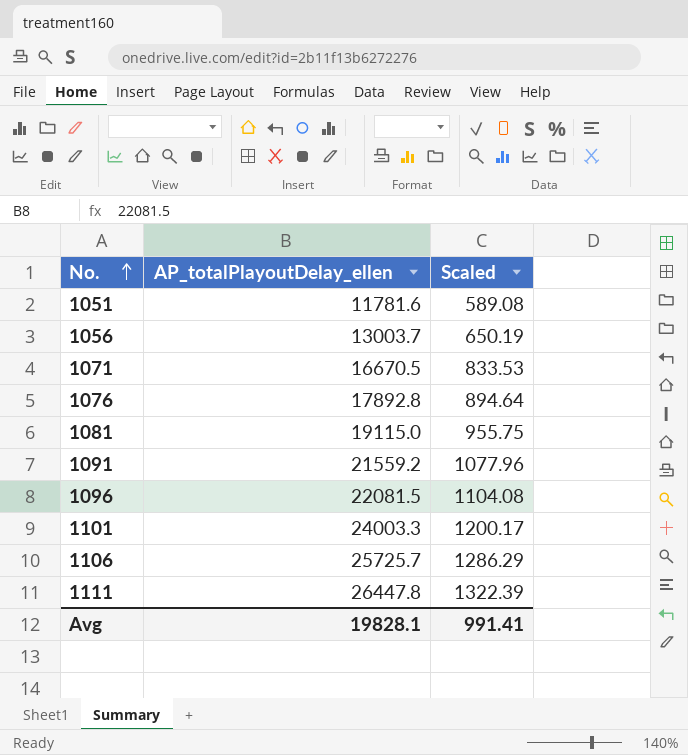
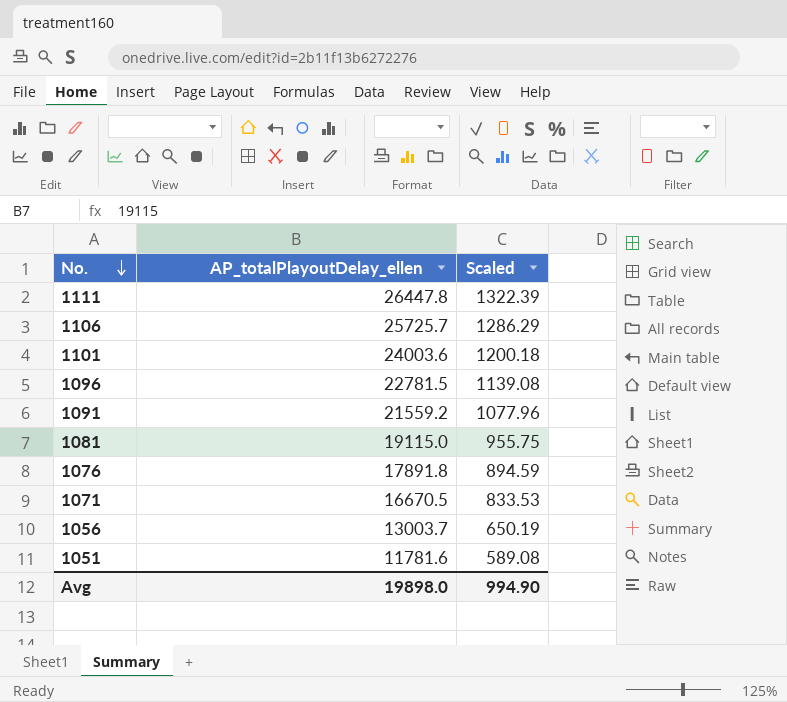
row order: No. ascending -> No. descending
1101 | AP_totalPlayoutDelay_ellen: 24003.3 -> 24003.6
1101 | Scaled: 1200.17 -> 1200.18
1096 | AP_totalPlayoutDelay_ellen: 22081.5 -> 22781.5
1096 | Scaled: 1104.08 -> 1139.08
1076 | AP_totalPlayoutDelay_ellen: 17892.8 -> 17891.8
1076 | Scaled: 894.64 -> 894.59
Avg | AP_totalPlayoutDelay_ellen: 19828.1 -> 19898.0
Avg | Scaled: 991.41 -> 994.90

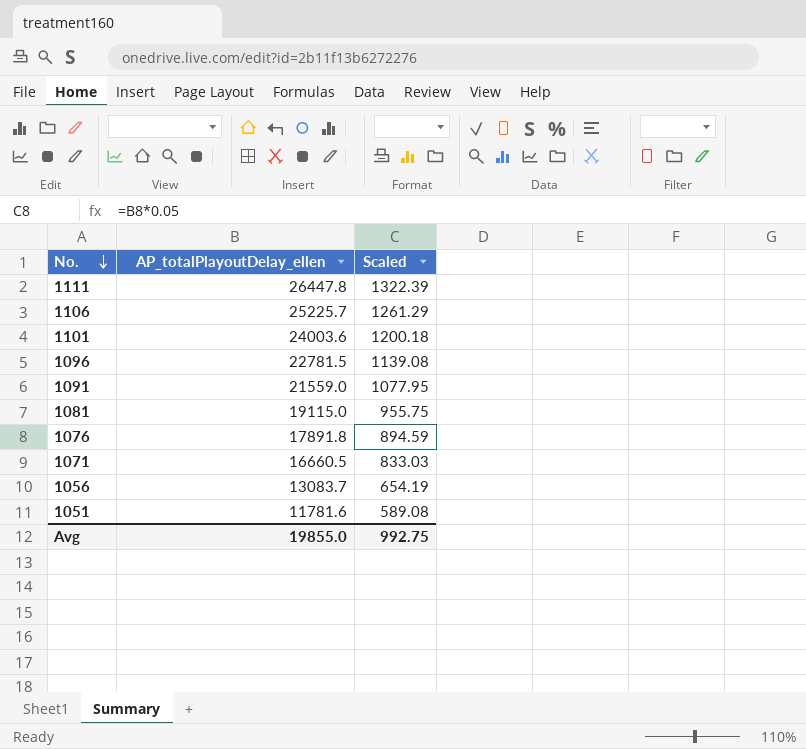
1106 | AP_totalPlayoutDelay_ellen: 25725.7 -> 25225.7
1106 | Scaled: 1286.29 -> 1261.29
1091 | AP_totalPlayoutDelay_ellen: 21559.2 -> 21559.0
1091 | Scaled: 1077.96 -> 1077.95
1071 | AP_totalPlayoutDelay_ellen: 16670.5 -> 16660.5
1071 | Scaled: 833.53 -> 833.03
1056 | AP_totalPlayoutDelay_ellen: 13003.7 -> 13083.7
1056 | Scaled: 650.19 -> 654.19
Avg | AP_totalPlayoutDelay_ellen: 19898.0 -> 19855.0
Avg | Scaled: 994.90 -> 992.75

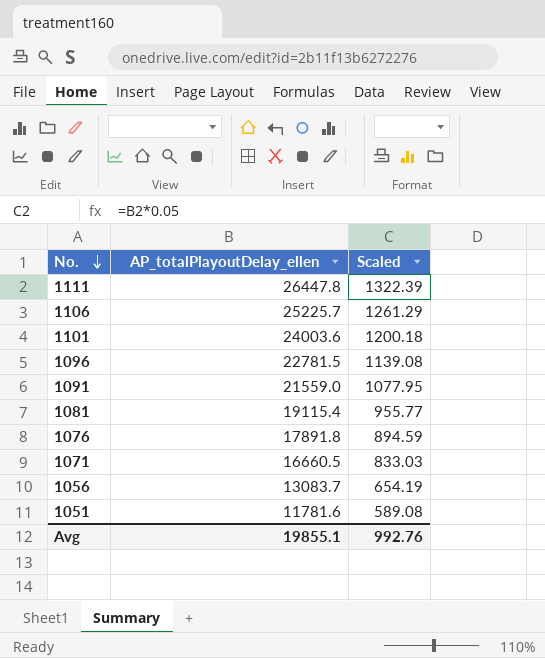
1081 | AP_totalPlayoutDelay_ellen: 19115.0 -> 19115.4
1081 | Scaled: 955.75 -> 955.77
Avg | AP_totalPlayoutDelay_ellen: 19855.0 -> 19855.1
Avg | Scaled: 992.75 -> 992.76

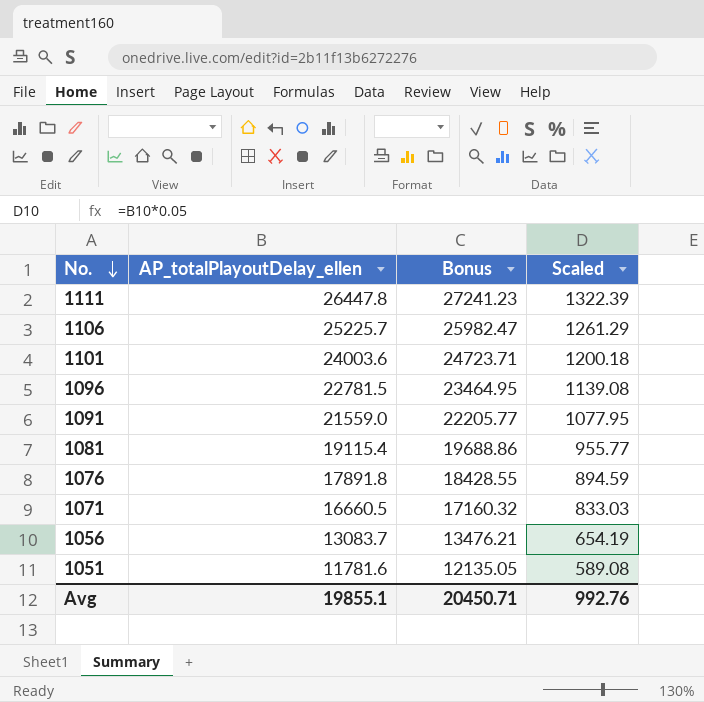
column Bonus | formula: none -> [AP_totalPlayoutDelay_ellen] * 1.03

